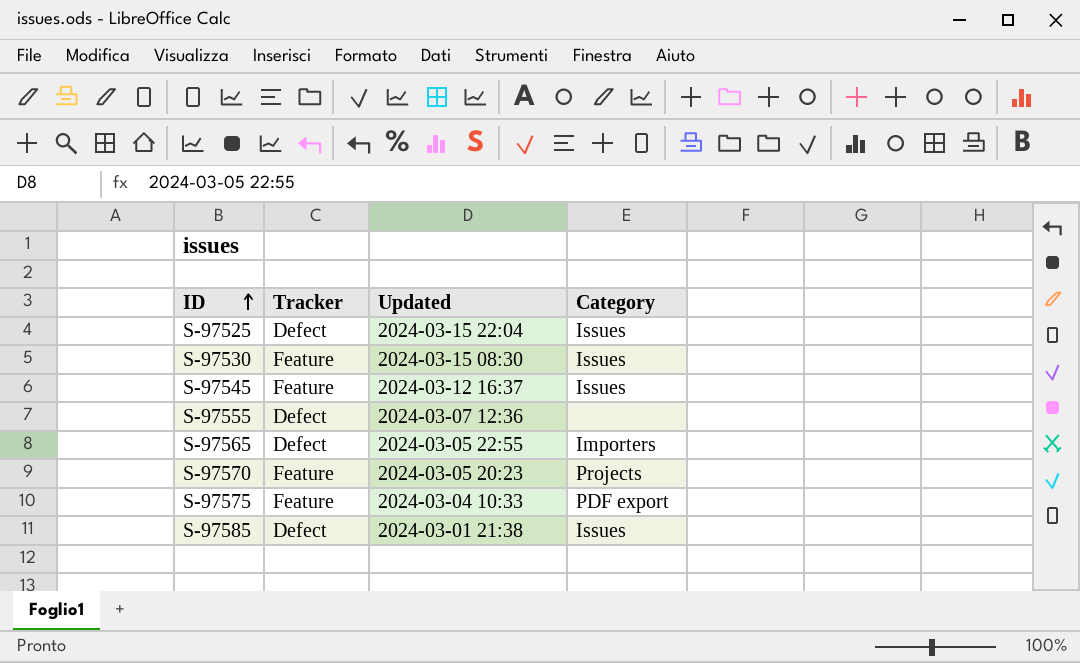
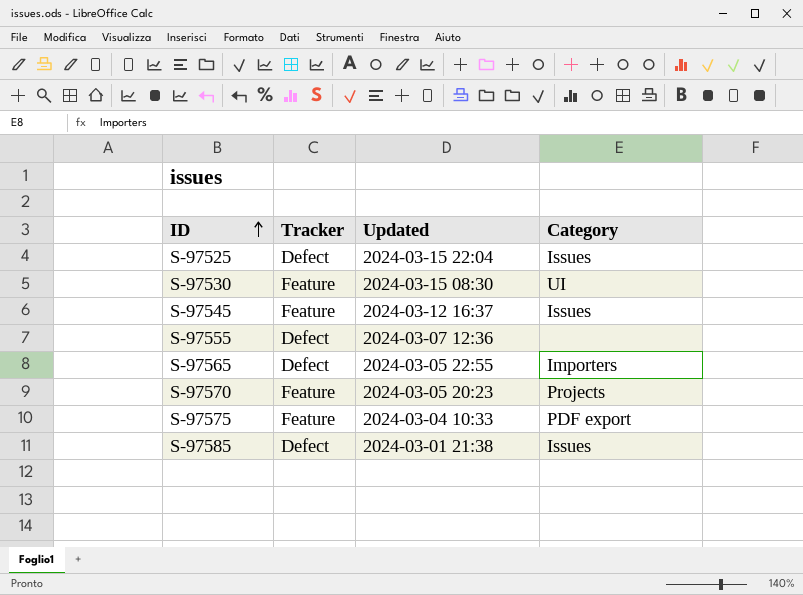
S-97530 | Category: Issues -> UI

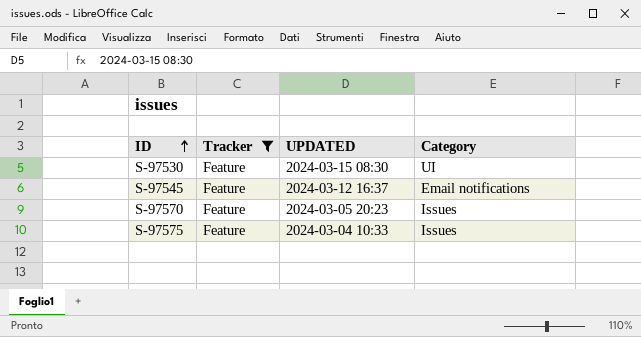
filter: none -> Tracker = Feature
column name: Updated -> UPDATED
S-97545 | Category: Issues -> Email notifications
S-97570 | Category: Projects -> Issues
S-97575 | Category: PDF export -> Issues

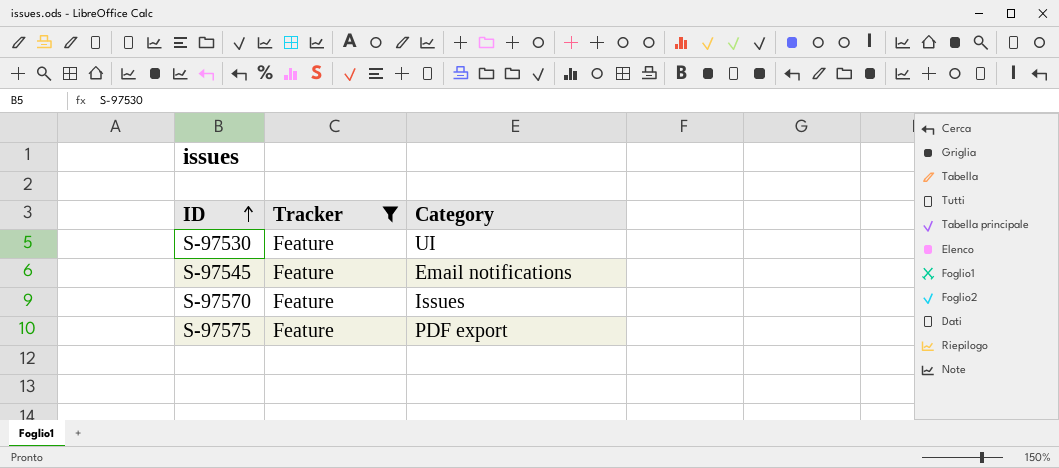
column UPDATED | position: 3 -> none
S-97575 | Category: Issues -> PDF export

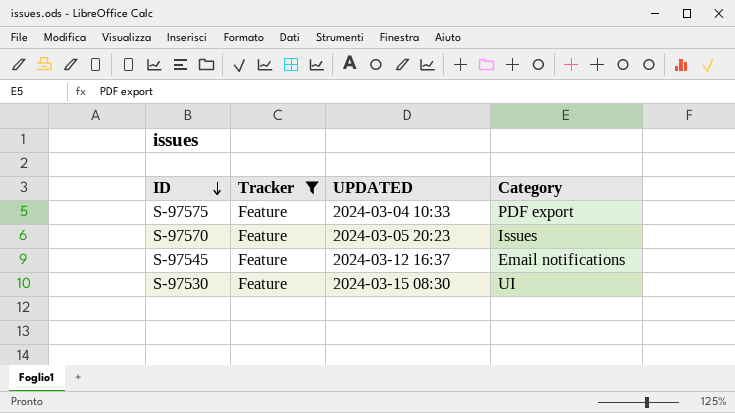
row order: ID ascending -> ID descending
column UPDATED | position: none -> 3

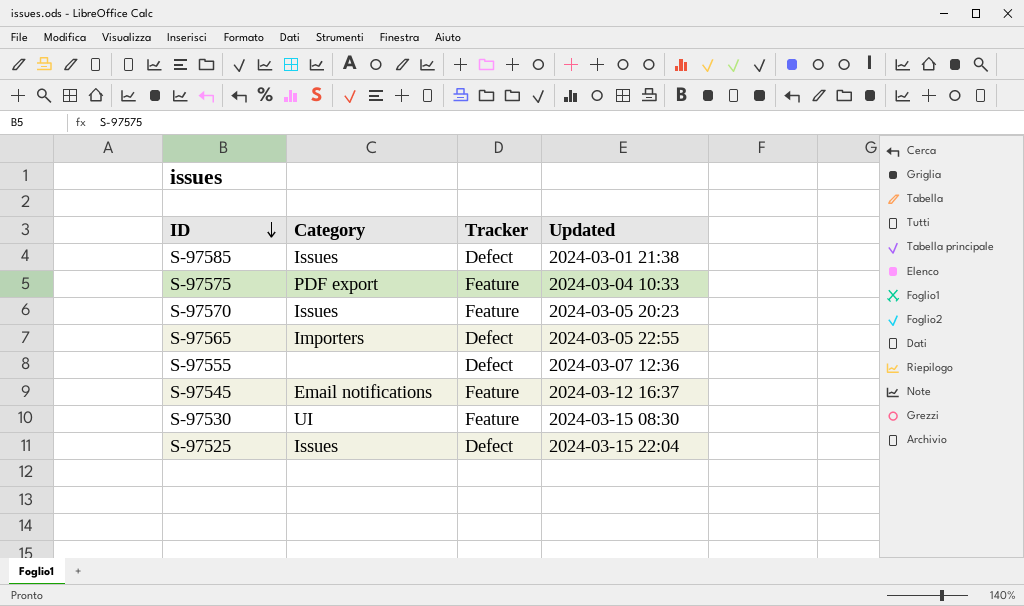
filter: Tracker = Feature -> none
column Category | position: 4 -> 2
column name: UPDATED -> Updated

